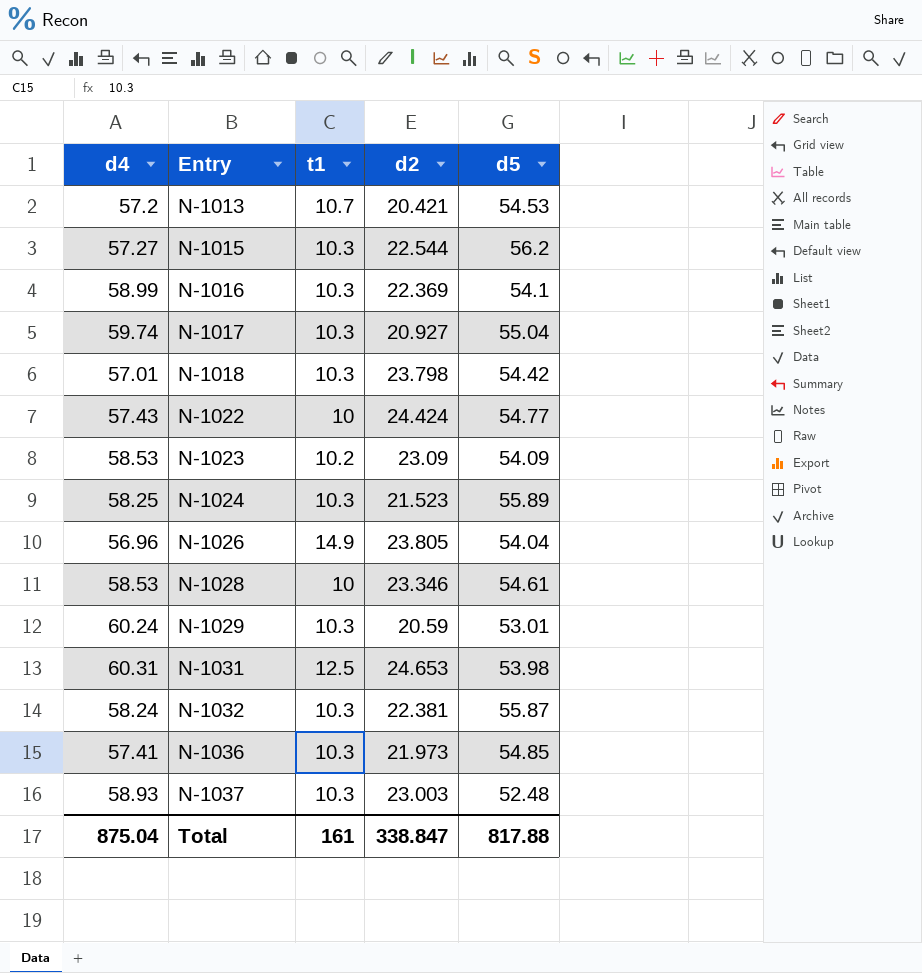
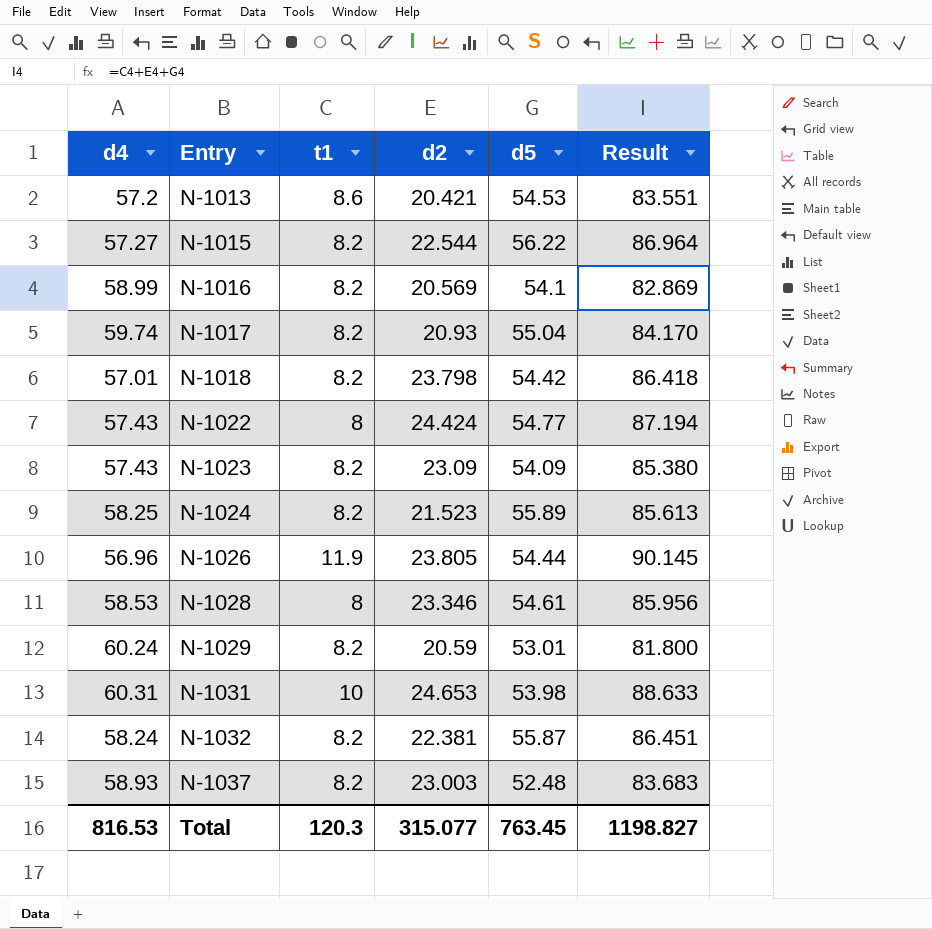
column Result | formula: none -> [t1] + [d2] + [d5]
row N-1036: 57.41 | 10.3 | 21.973 | 54.85 -> none
N-1013 | t1: 10.7 -> 8.6
N-1015 | t1: 10.3 -> 8.2
N-1015 | d5: 56.2 -> 56.22
N-1016 | t1: 10.3 -> 8.2
N-1016 | d2: 22.369 -> 20.569
N-1017 | t1: 10.3 -> 8.2
N-1017 | d2: 20.927 -> 20.93
N-1018 | t1: 10.3 -> 8.2
N-1022 | t1: 10 -> 8
N-1023 | d4: 58.53 -> 57.43
N-1023 | t1: 10.2 -> 8.2
N-1024 | t1: 10.3 -> 8.2
N-1026 | t1: 14.9 -> 11.9
N-1026 | d5: 54.04 -> 54.44
N-1028 | t1: 10 -> 8
N-1029 | t1: 10.3 -> 8.2
N-1031 | t1: 12.5 -> 10
N-1032 | t1: 10.3 -> 8.2
N-1037 | t1: 10.3 -> 8.2
Total | d4: 875.04 -> 816.53
Total | t1: 161 -> 120.3
Total | d2: 338.847 -> 315.077
Total | d5: 817.88 -> 763.45

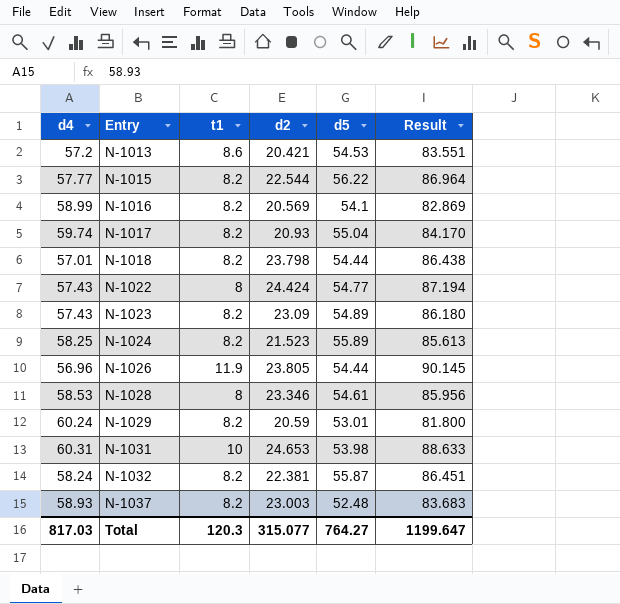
N-1015 | d4: 57.27 -> 57.77
N-1018 | d5: 54.42 -> 54.44
N-1018 | Result: 86.418 -> 86.438
N-1023 | d5: 54.09 -> 54.89
N-1023 | Result: 85.380 -> 86.180
Total | d4: 816.53 -> 817.03
Total | d5: 763.45 -> 764.27
Total | Result: 1198.827 -> 1199.647

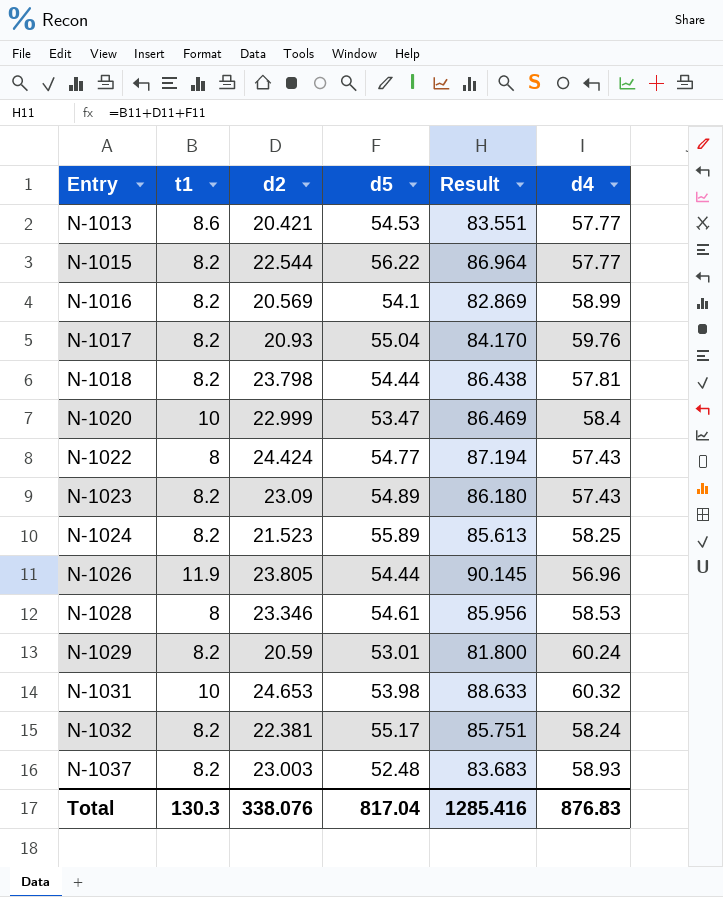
column d4 | position: 1 -> 6
N-1013 | d4: 57.2 -> 57.77
N-1017 | d4: 59.74 -> 59.76
N-1018 | d4: 57.01 -> 57.81
row N-1020: none -> 10 | 22.999 | 53.47 | 86.469 | 58.4
N-1031 | d4: 60.31 -> 60.32
N-1032 | d5: 55.87 -> 55.17
N-1032 | Result: 86.451 -> 85.751
Total | t1: 120.3 -> 130.3
Total | d2: 315.077 -> 338.076
Total | d5: 764.27 -> 817.04
Total | Result: 1199.647 -> 1285.416
Total | d4: 817.03 -> 876.83

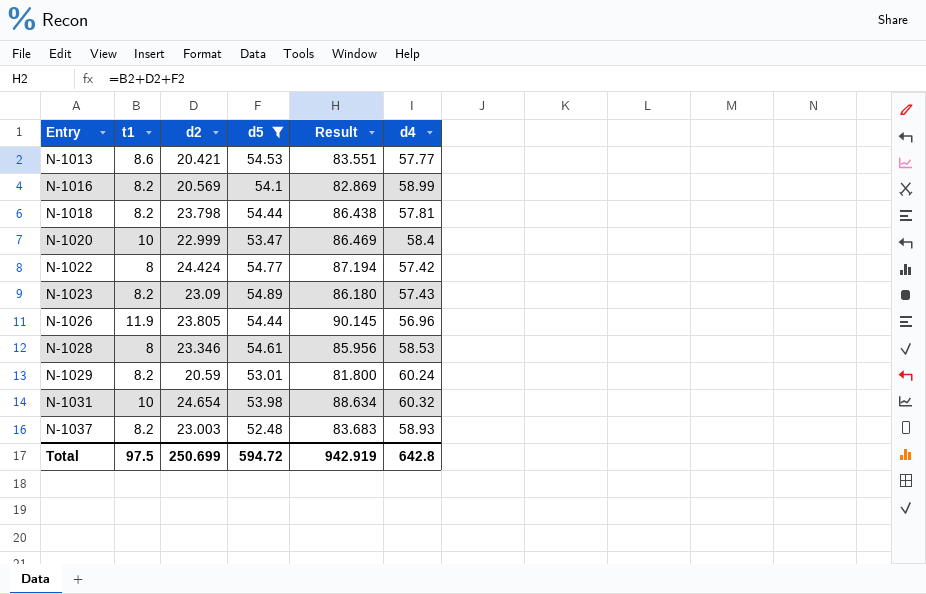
filter: none -> d5 <= 54.89
N-1022 | d4: 57.43 -> 57.42
N-1031 | d2: 24.653 -> 24.654
N-1031 | Result: 88.633 -> 88.634
Total | t1: 130.3 -> 97.5
Total | d2: 338.076 -> 250.699
Total | d5: 817.04 -> 594.72
Total | Result: 1285.416 -> 942.919
Total | d4: 876.83 -> 642.8

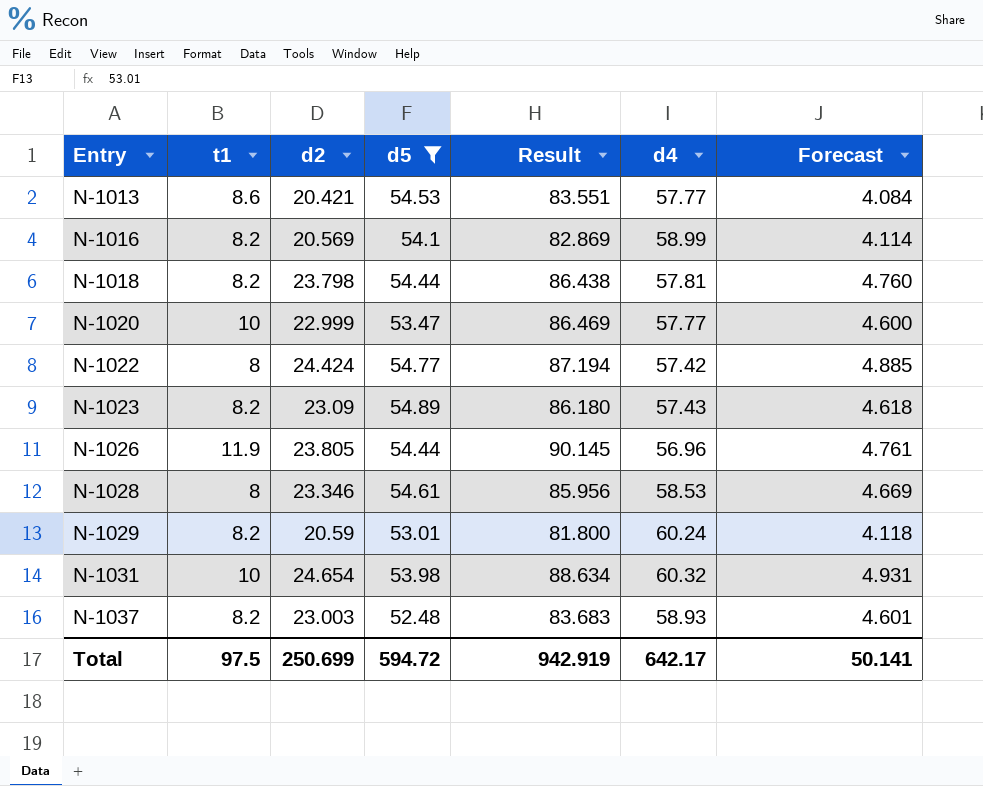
column Forecast | formula: none -> [d2] * 0.2
N-1020 | d4: 58.4 -> 57.77
Total | d4: 642.8 -> 642.17

